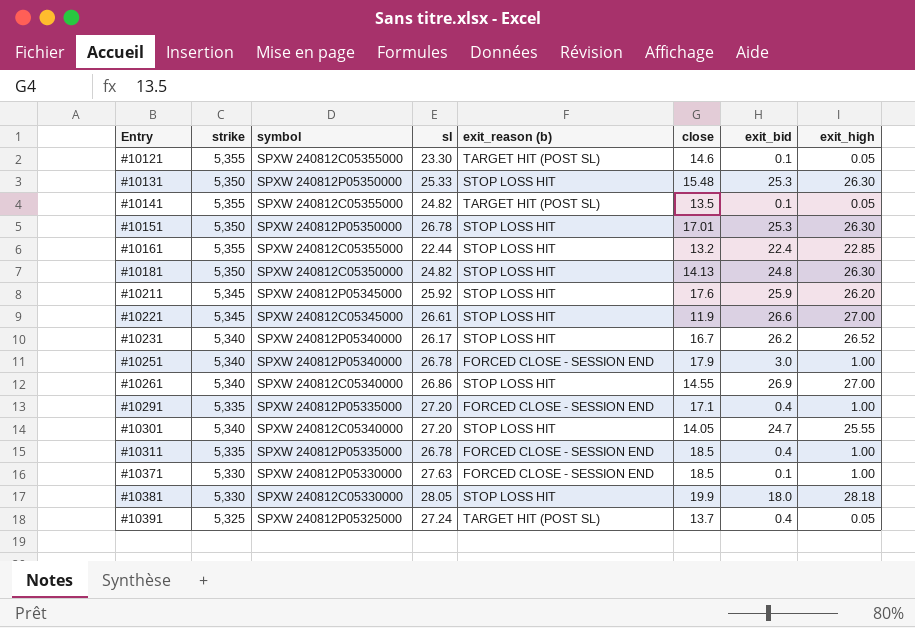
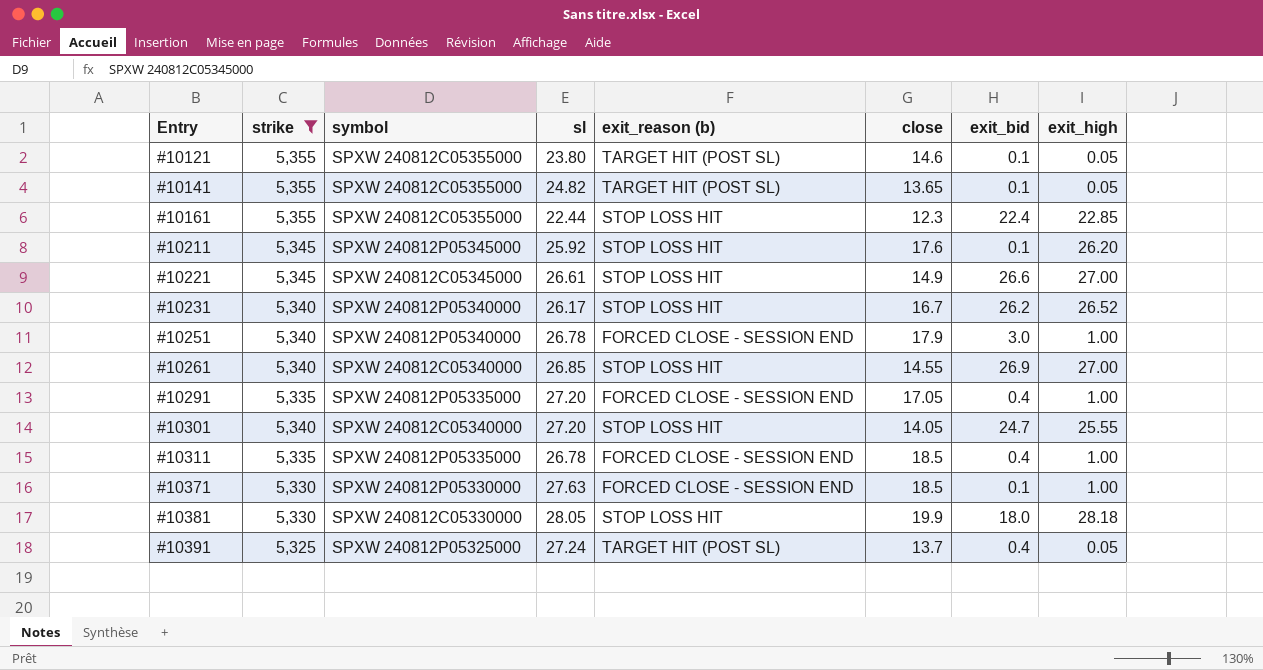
filter: none -> strike != 5,350
#10121 | sl: 23.30 -> 23.80
#10141 | close: 13.5 -> 13.65
#10161 | close: 13.2 -> 12.3
#10211 | exit_bid: 25.9 -> 0.1
#10221 | close: 11.9 -> 14.9
#10261 | sl: 26.86 -> 26.85
#10291 | close: 17.1 -> 17.05

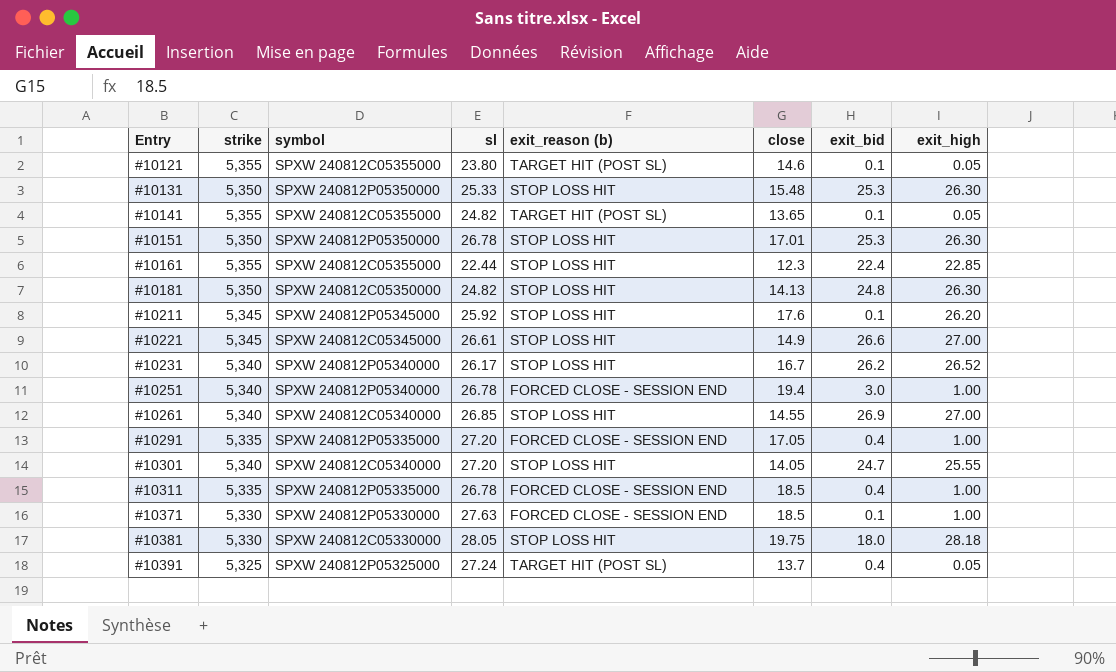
filter: strike != 5,350 -> none
#10251 | close: 17.9 -> 19.4
#10381 | close: 19.9 -> 19.75

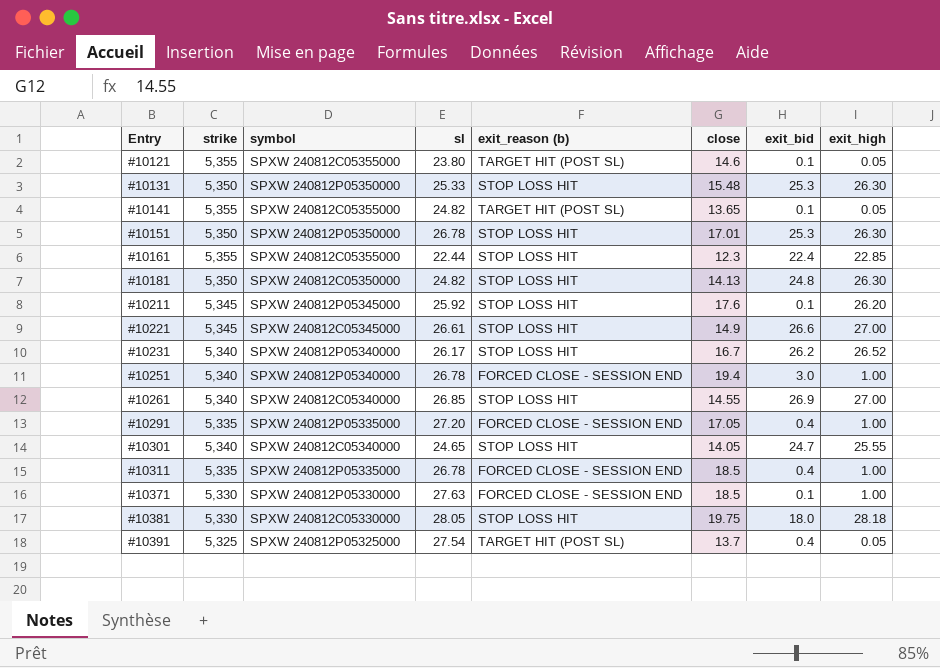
#10301 | sl: 27.20 -> 24.65
#10391 | sl: 27.24 -> 27.54

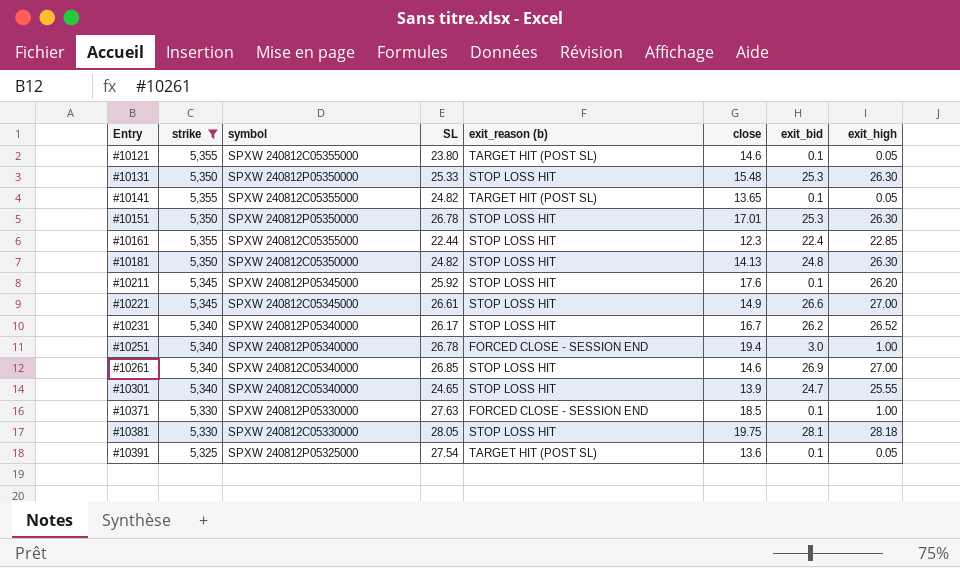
filter: none -> strike != 5,335
column name: sl -> SL
#10261 | close: 14.55 -> 14.6
#10301 | close: 14.05 -> 13.9
#10381 | exit_bid: 18.0 -> 28.1
#10391 | close: 13.7 -> 13.6
#10391 | exit_bid: 0.4 -> 0.1

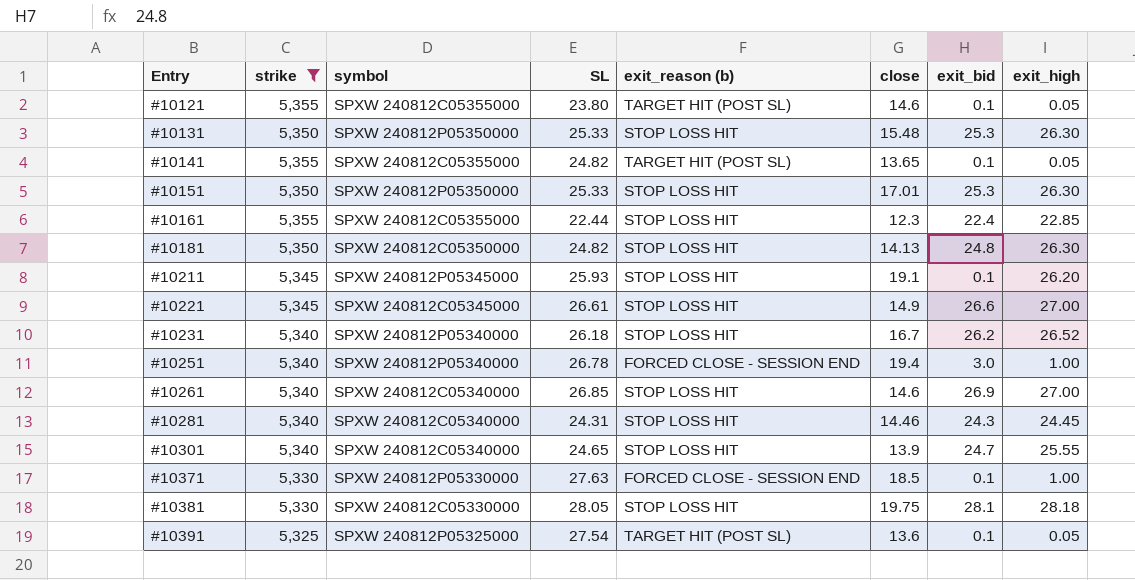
#10151 | SL: 26.78 -> 25.33
#10211 | SL: 25.92 -> 25.93
#10211 | close: 17.6 -> 19.1
#10231 | SL: 26.17 -> 26.18
row #10281: none -> 5,340 | SPXW 240812C05340000 | 24.31 | STOP LOSS HIT | 14.46 | 24.3 | 24.45

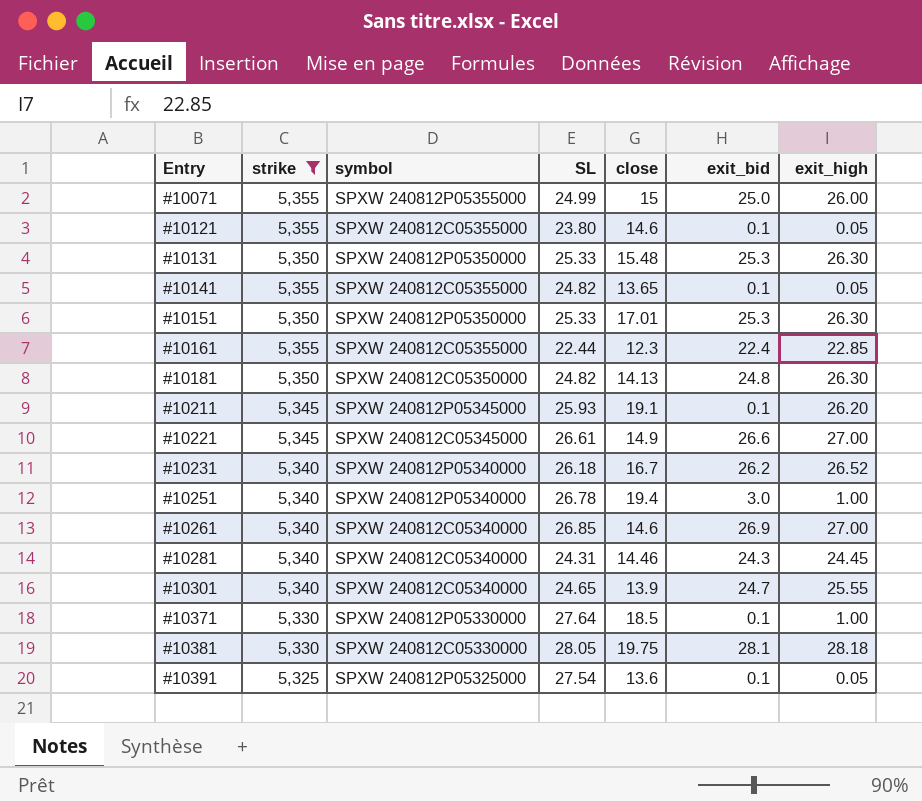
column exit_reason (b) | position: 5 -> none
row #10071: none -> 5,355 | SPXW 240812P05355000 | 24.99 | 15 | 25.0 | 26.00
#10371 | SL: 27.63 -> 27.64

